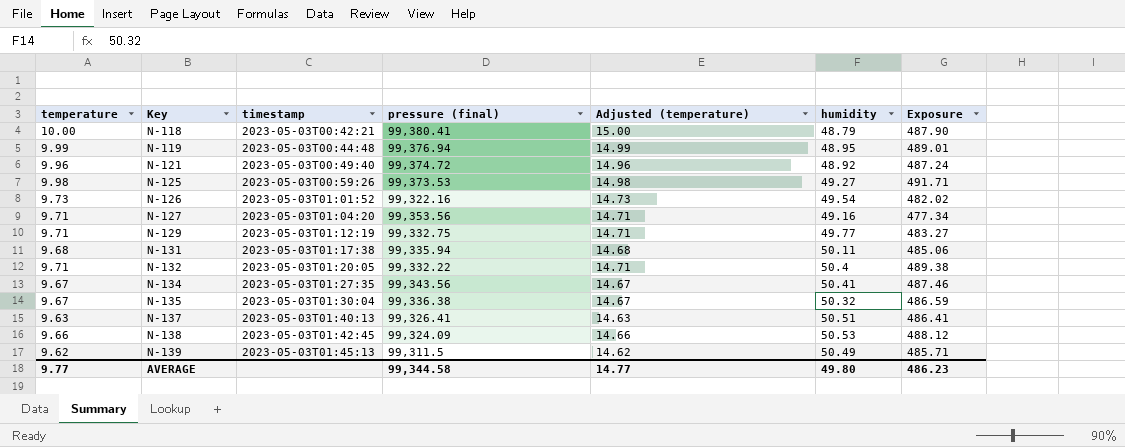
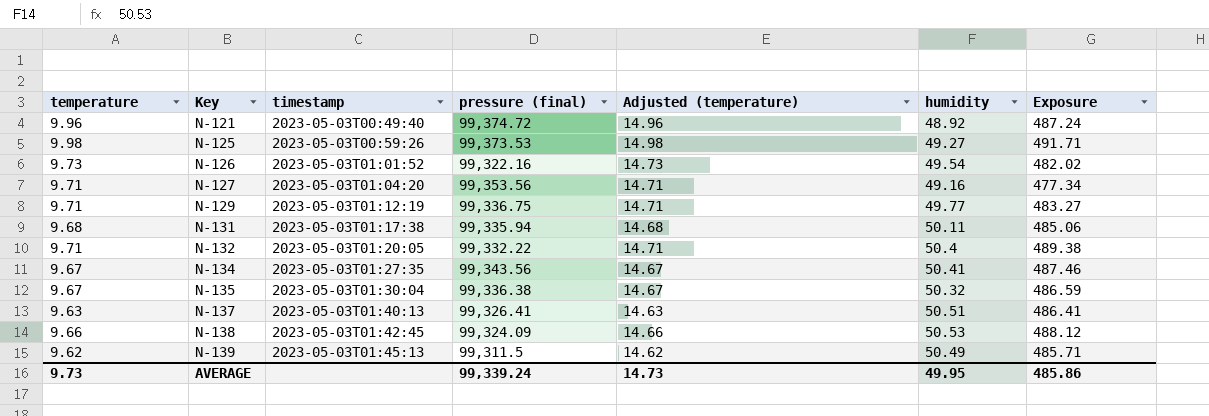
row N-118: 10.00 | 2023-05-03T00:42:21 | 99,380.41 | 15.00 | 48.79 | 487.90 -> none
row N-119: 9.99 | 2023-05-03T00:44:48 | 99,376.94 | 14.99 | 48.95 | 489.01 -> none
N-129 | pressure (final): 99,332.75 -> 99,336.75
AVERAGE | temperature: 9.77 -> 9.73
AVERAGE | pressure (final): 99,344.58 -> 99,339.24
AVERAGE | Adjusted (temperature): 14.77 -> 14.73
AVERAGE | humidity: 49.80 -> 49.95
AVERAGE | Exposure: 486.23 -> 485.86

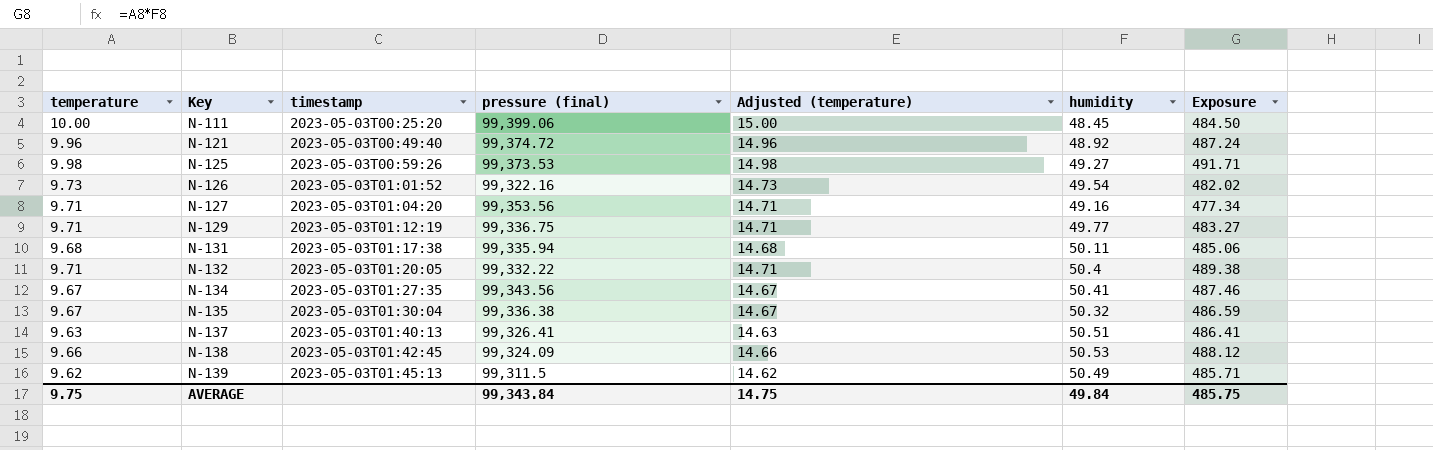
row N-111: none -> 10.00 | 2023-05-03T00:25:20 | 99,399.06 | 15.00 | 48.45 | 484.50
AVERAGE | temperature: 9.73 -> 9.75
AVERAGE | pressure (final): 99,339.24 -> 99,343.84
AVERAGE | Adjusted (temperature): 14.73 -> 14.75
AVERAGE | humidity: 49.95 -> 49.84
AVERAGE | Exposure: 485.86 -> 485.75

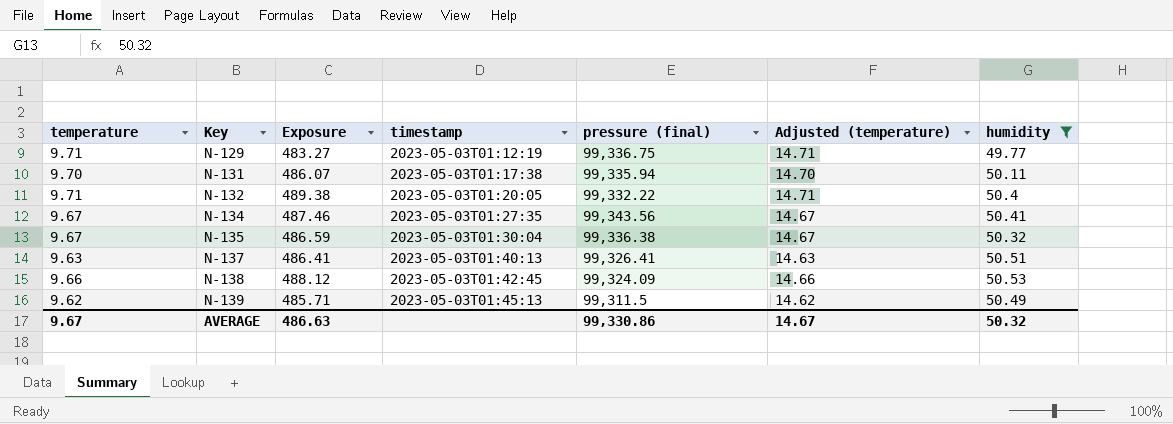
filter: none -> humidity >= 49.77
column Exposure | position: 7 -> 3
N-131 | temperature: 9.68 -> 9.70
N-131 | Exposure: 485.06 -> 486.07
N-131 | Adjusted (temperature): 14.68 -> 14.70
AVERAGE | temperature: 9.75 -> 9.67
AVERAGE | Exposure: 485.75 -> 486.63
AVERAGE | pressure (final): 99,343.84 -> 99,330.86
AVERAGE | Adjusted (temperature): 14.75 -> 14.67
AVERAGE | humidity: 49.84 -> 50.32

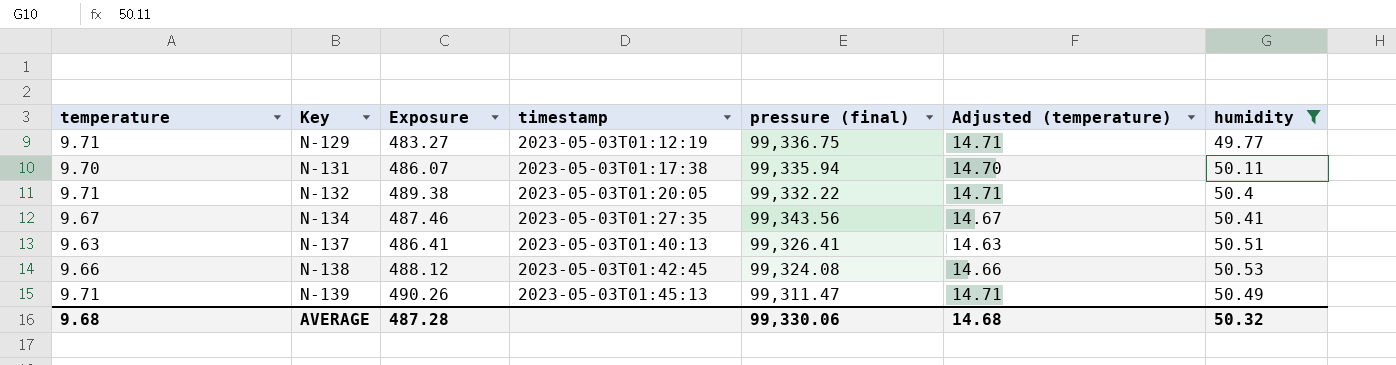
row N-135: 9.67 | 486.59 | 2023-05-03T01:30:04 | 99,336.38 | 14.67 | 50.32 -> none
N-138 | pressure (final): 99,324.09 -> 99,324.08
N-139 | temperature: 9.62 -> 9.71
N-139 | Exposure: 485.71 -> 490.26
N-139 | pressure (final): 99,311.5 -> 99,311.47
N-139 | Adjusted (temperature): 14.62 -> 14.71
AVERAGE | temperature: 9.67 -> 9.68
AVERAGE | Exposure: 486.63 -> 487.28
AVERAGE | pressure (final): 99,330.86 -> 99,330.06
AVERAGE | Adjusted (temperature): 14.67 -> 14.68

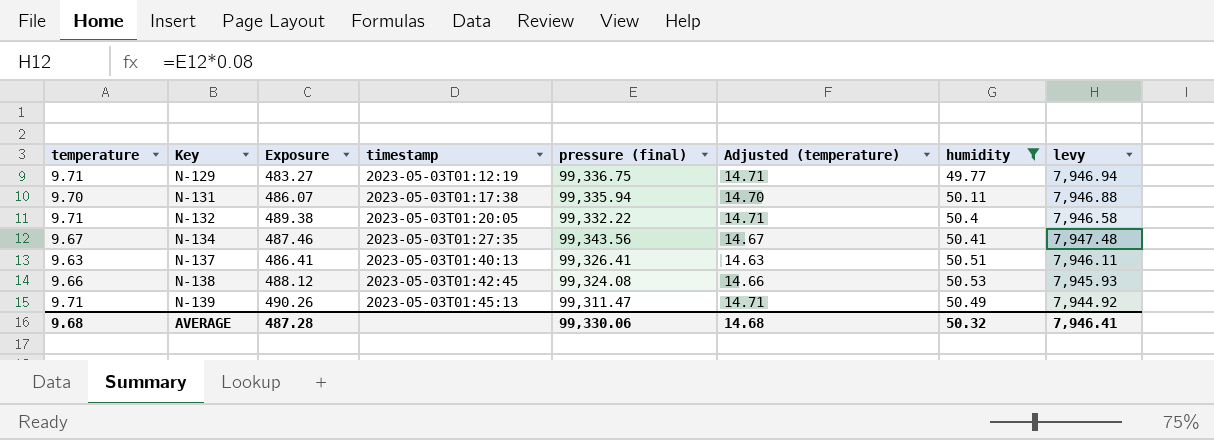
column levy | formula: none -> [pressure (final)] * 0.08

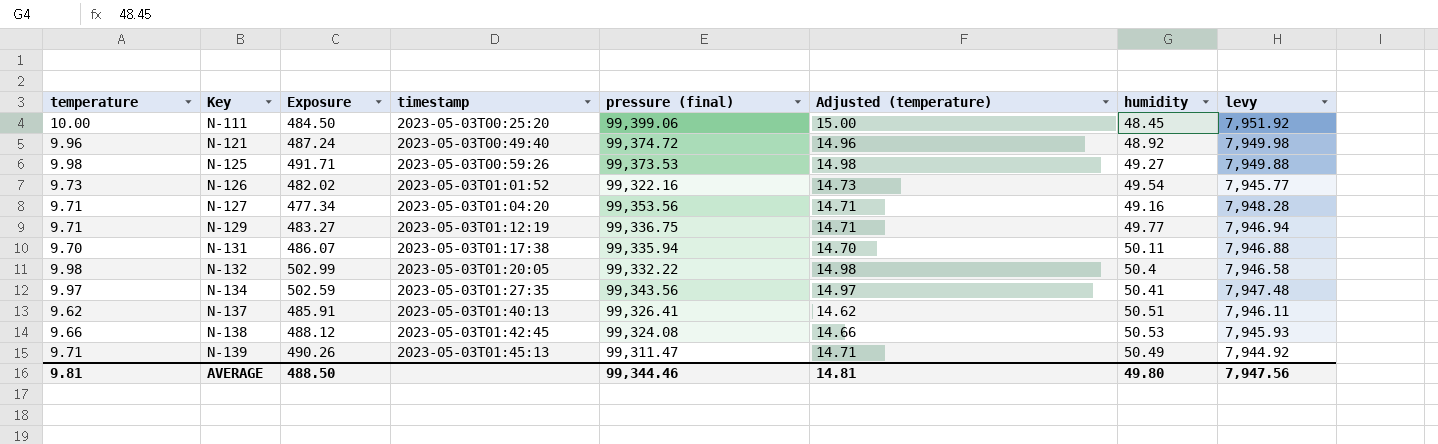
filter: humidity >= 49.77 -> none
N-132 | temperature: 9.71 -> 9.98
N-132 | Exposure: 489.38 -> 502.99
N-132 | Adjusted (temperature): 14.71 -> 14.98
N-134 | temperature: 9.67 -> 9.97
N-134 | Exposure: 487.46 -> 502.59
N-134 | Adjusted (temperature): 14.67 -> 14.97
N-137 | temperature: 9.63 -> 9.62
N-137 | Exposure: 486.41 -> 485.91
N-137 | Adjusted (temperature): 14.63 -> 14.62
AVERAGE | temperature: 9.68 -> 9.81
AVERAGE | Exposure: 487.28 -> 488.50
AVERAGE | pressure (final): 99,330.06 -> 99,344.46
AVERAGE | Adjusted (temperature): 14.68 -> 14.81
AVERAGE | humidity: 50.32 -> 49.80
AVERAGE | levy: 7,946.41 -> 7,947.56

